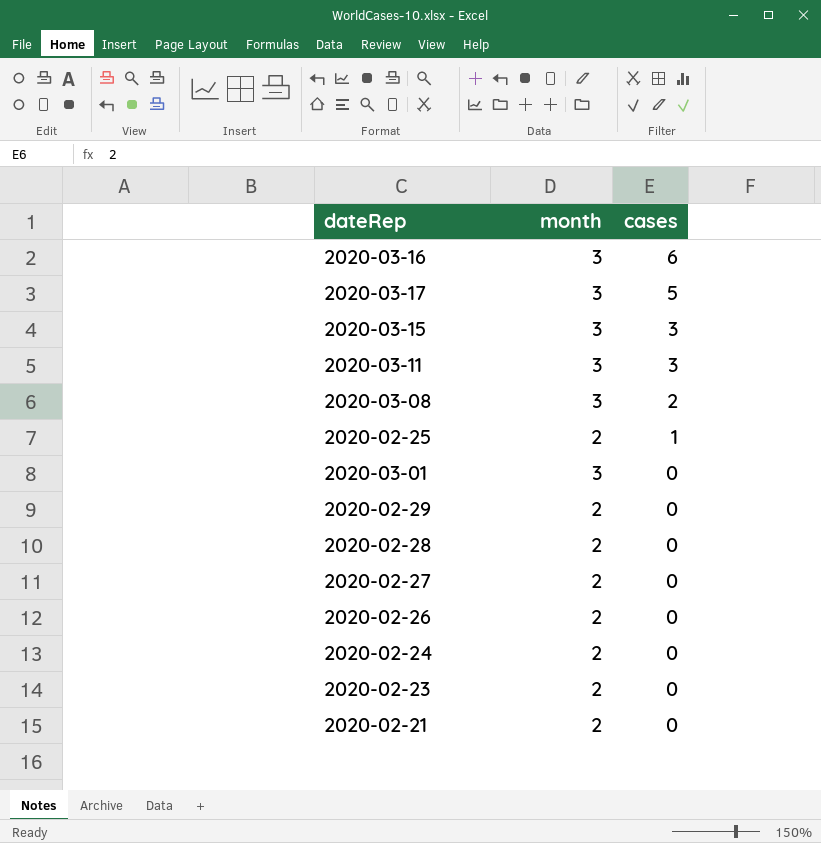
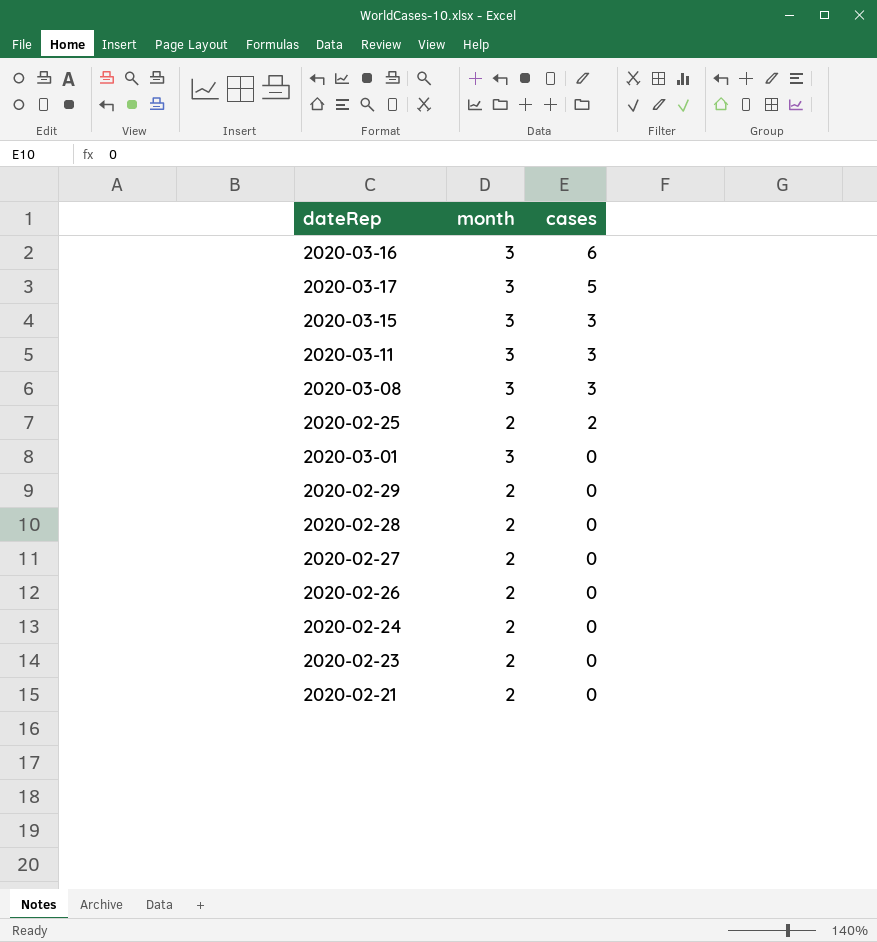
2020-03-08 | cases: 2 -> 3
2020-02-25 | cases: 1 -> 2

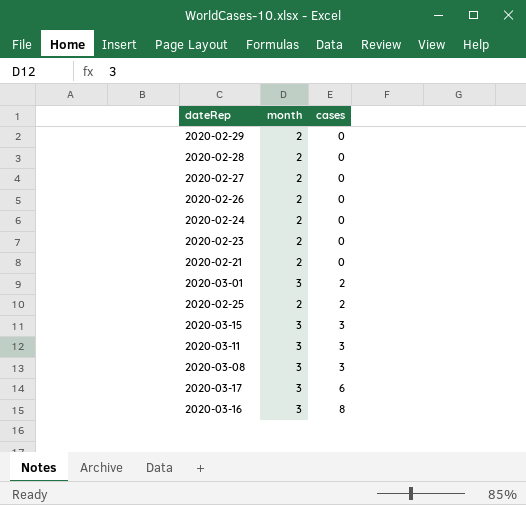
row order: cases descending -> cases ascending
2020-03-01 | cases: 0 -> 2
2020-03-17 | cases: 5 -> 6
2020-03-16 | cases: 6 -> 8

